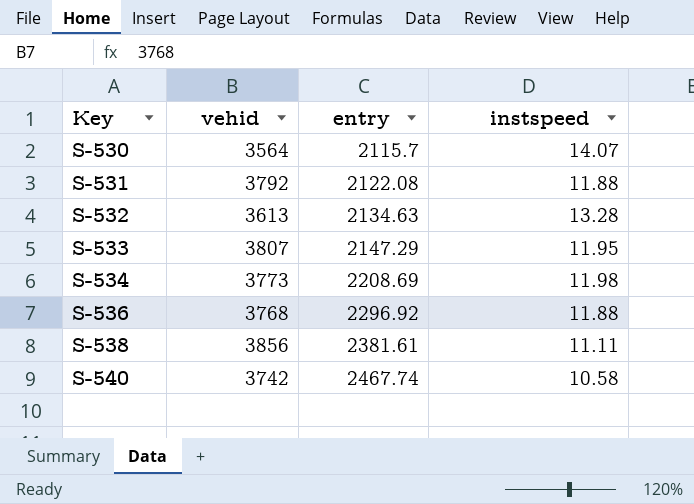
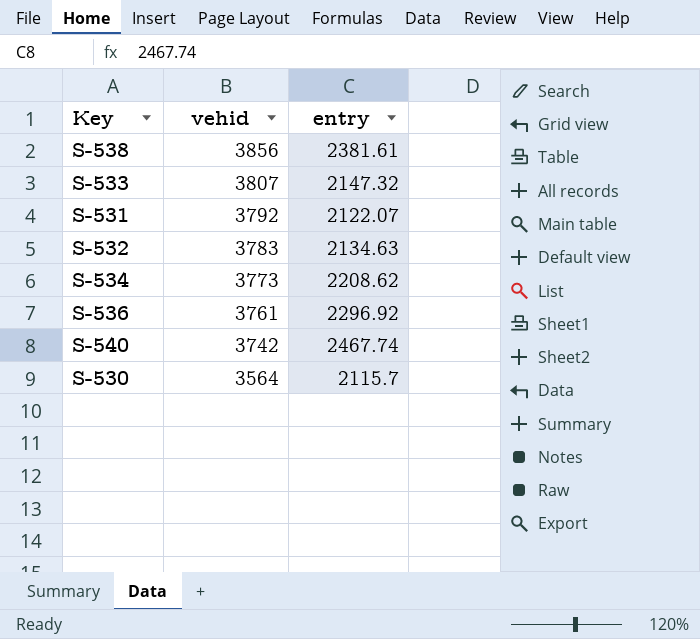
row order: Key ascending -> vehid descending
column instspeed | position: 4 -> none
S-533 | entry: 2147.29 -> 2147.32
S-531 | entry: 2122.08 -> 2122.07
S-532 | vehid: 3613 -> 3783
S-534 | entry: 2208.69 -> 2208.62
S-536 | vehid: 3768 -> 3761

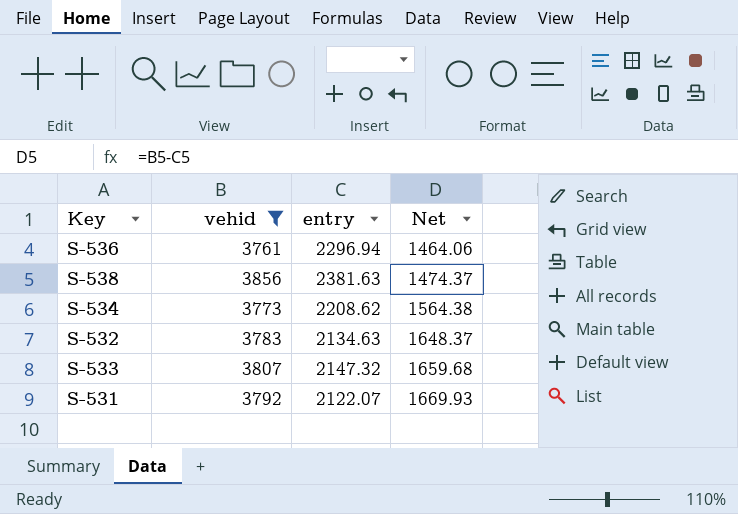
filter: none -> vehid >= 3761
row order: vehid descending -> Net ascending
column Net | formula: none -> [vehid] - [entry]
S-536 | entry: 2296.92 -> 2296.94
S-538 | entry: 2381.61 -> 2381.63

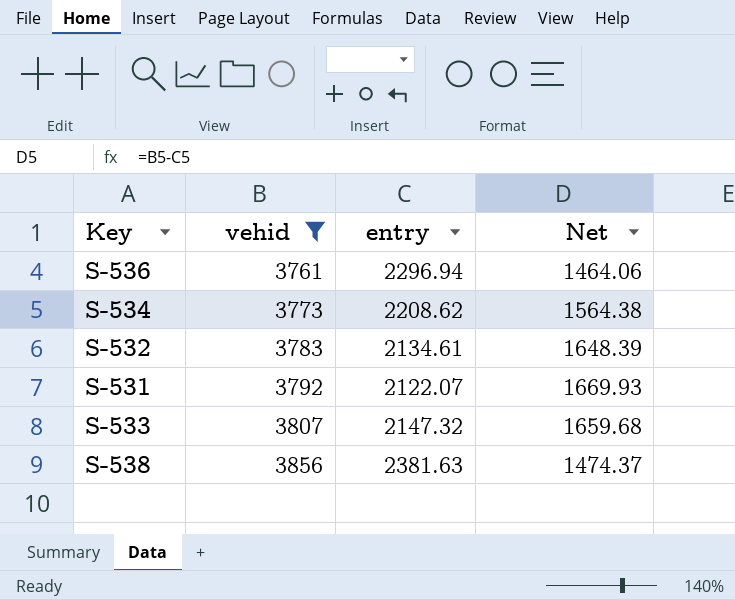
row order: Net ascending -> vehid ascending
S-532 | entry: 2134.63 -> 2134.61
S-532 | Net: 1648.37 -> 1648.39

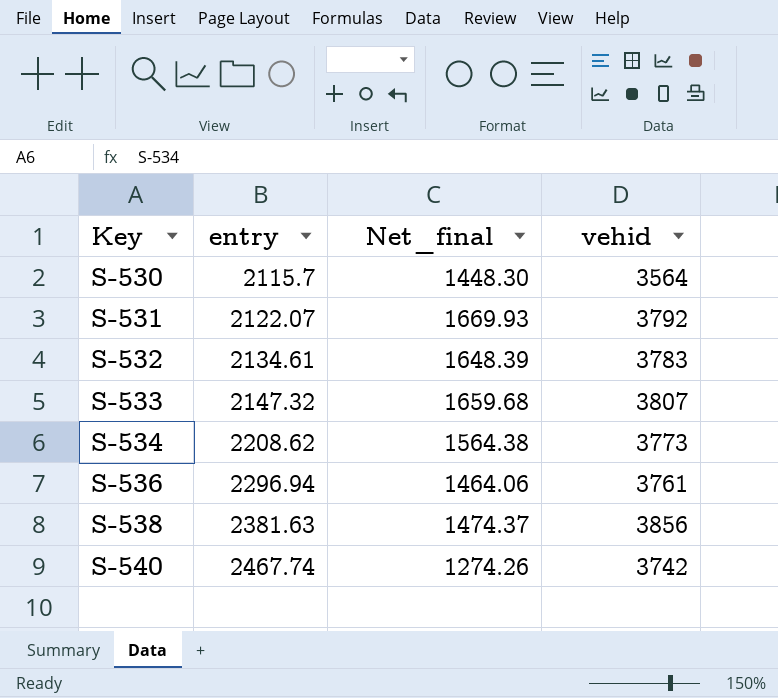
filter: vehid >= 3761 -> none
row order: vehid ascending -> Key ascending
column name: Net -> Net_final
column vehid | position: 2 -> 4

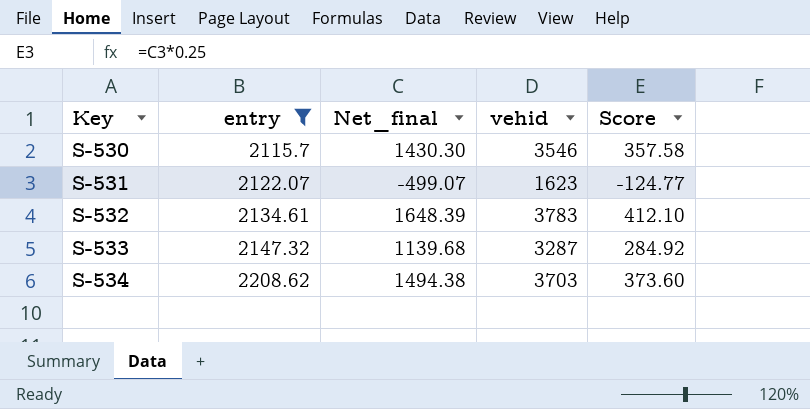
filter: none -> entry <= 2208.62
column Score | formula: none -> [Net_final] * 0.25
S-530 | Net_final: 1448.30 -> 1430.30
S-530 | vehid: 3564 -> 3546
S-531 | Net_final: 1669.93 -> -499.07
S-531 | vehid: 3792 -> 1623
S-533 | Net_final: 1659.68 -> 1139.68
S-533 | vehid: 3807 -> 3287
S-534 | Net_final: 1564.38 -> 1494.38
S-534 | vehid: 3773 -> 3703

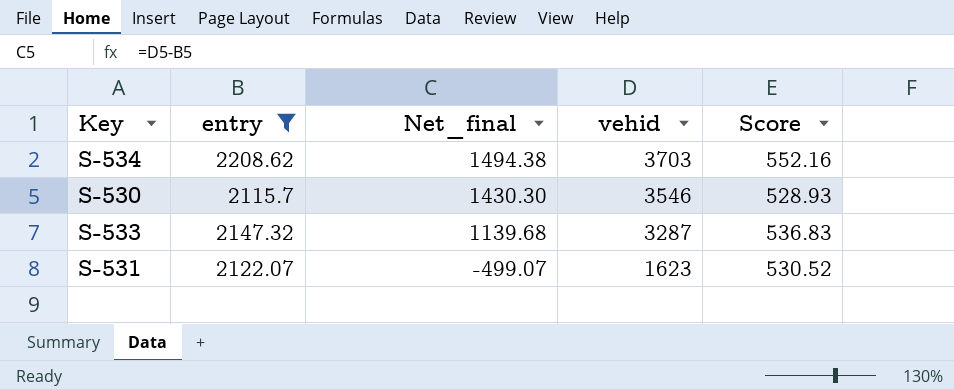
row order: Key ascending -> Net_final descending
column Score | formula: [Net_final] * 0.25 -> [entry] * 0.25
row S-532: 2134.61 | 1648.39 | 3783 | 412.10 -> none

